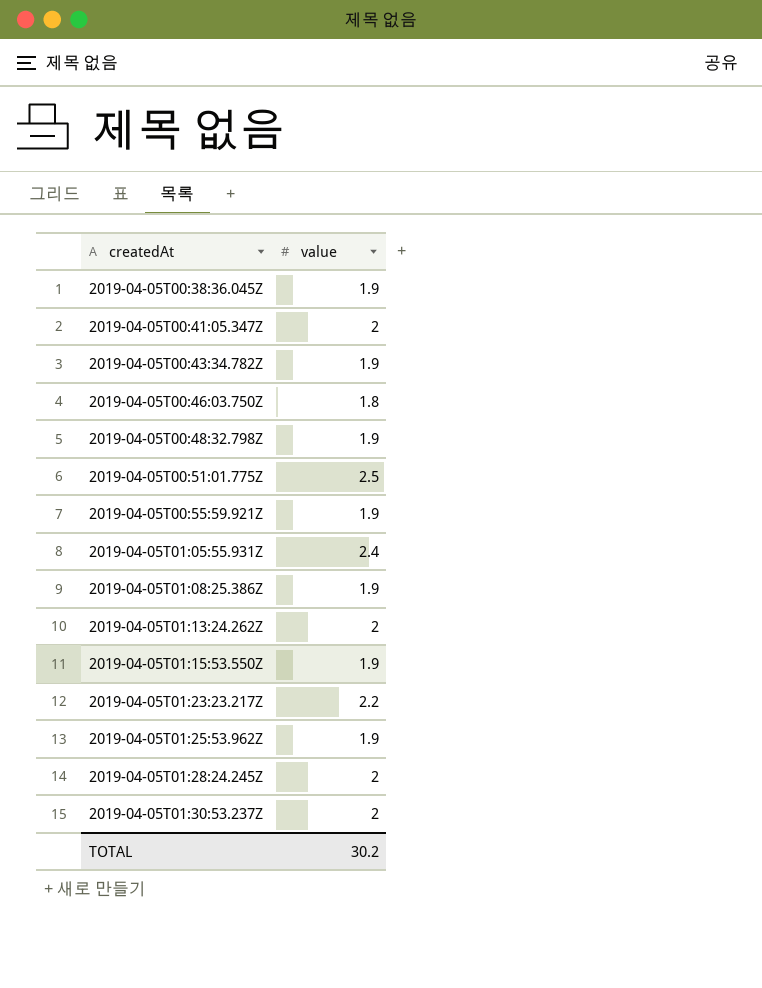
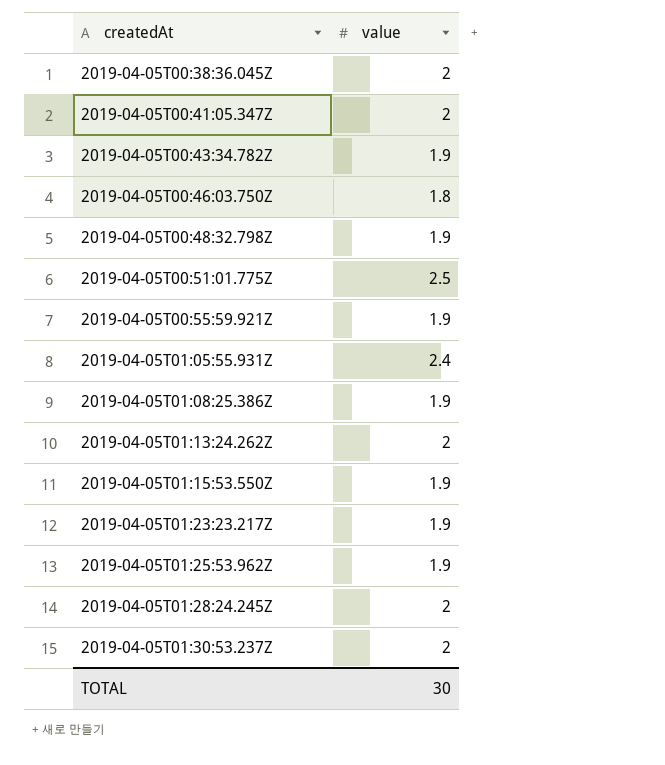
2019-04-05T00:38:36.045Z | value: 1.9 -> 2
2019-04-05T01:23:23.217Z | value: 2.2 -> 1.9
TOTAL | value: 30.2 -> 30

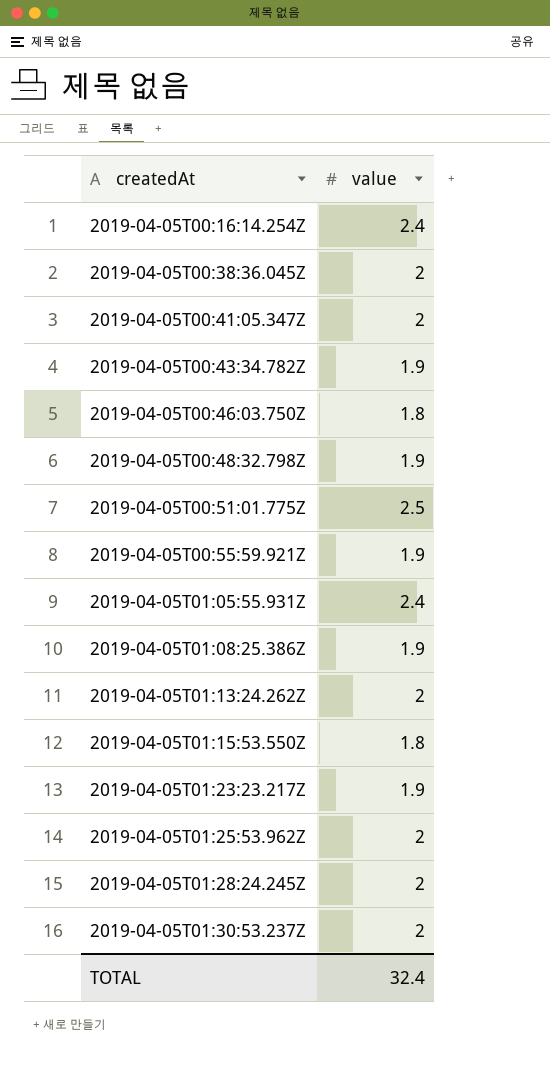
row 2019-04-05T00:16:14.254Z: none -> 2.4
2019-04-05T01:15:53.550Z | value: 1.9 -> 1.8
2019-04-05T01:25:53.962Z | value: 1.9 -> 2
TOTAL | value: 30 -> 32.4

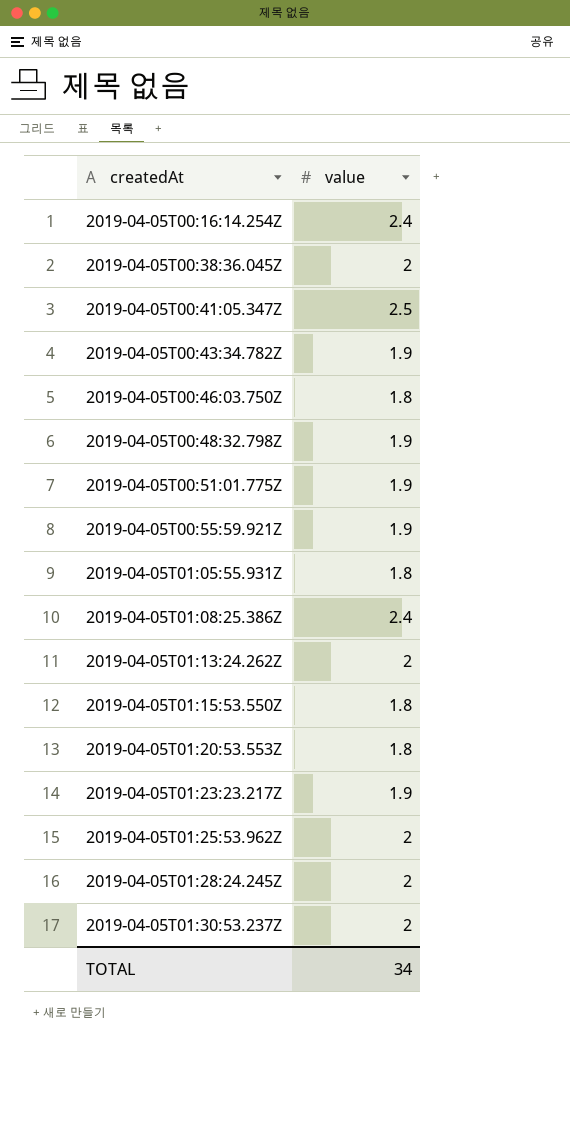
2019-04-05T00:41:05.347Z | value: 2 -> 2.5
2019-04-05T00:51:01.775Z | value: 2.5 -> 1.9
2019-04-05T01:05:55.931Z | value: 2.4 -> 1.8
2019-04-05T01:08:25.386Z | value: 1.9 -> 2.4
row 2019-04-05T01:20:53.553Z: none -> 1.8
TOTAL | value: 32.4 -> 34

